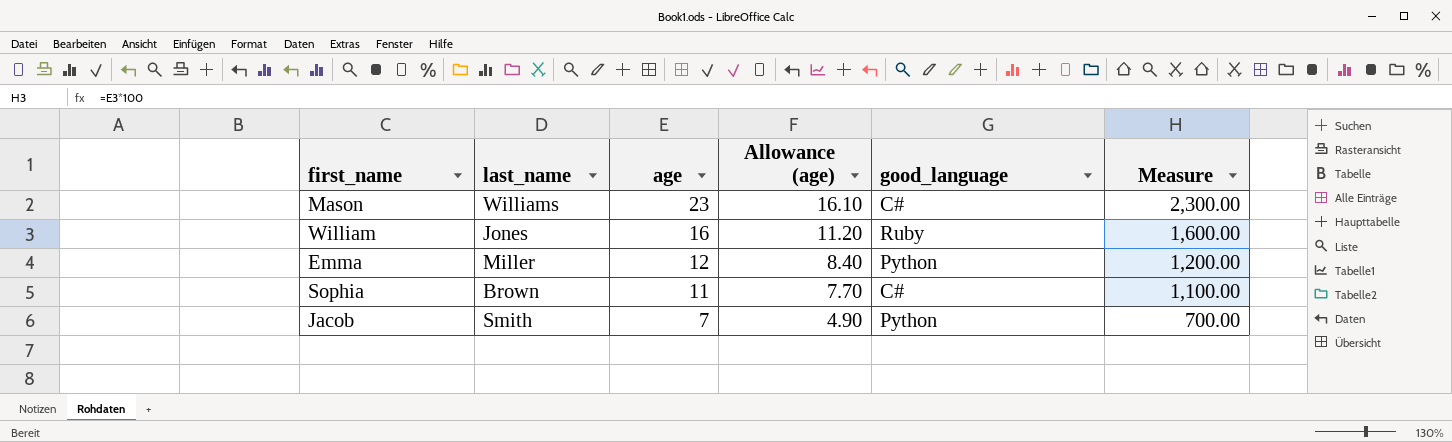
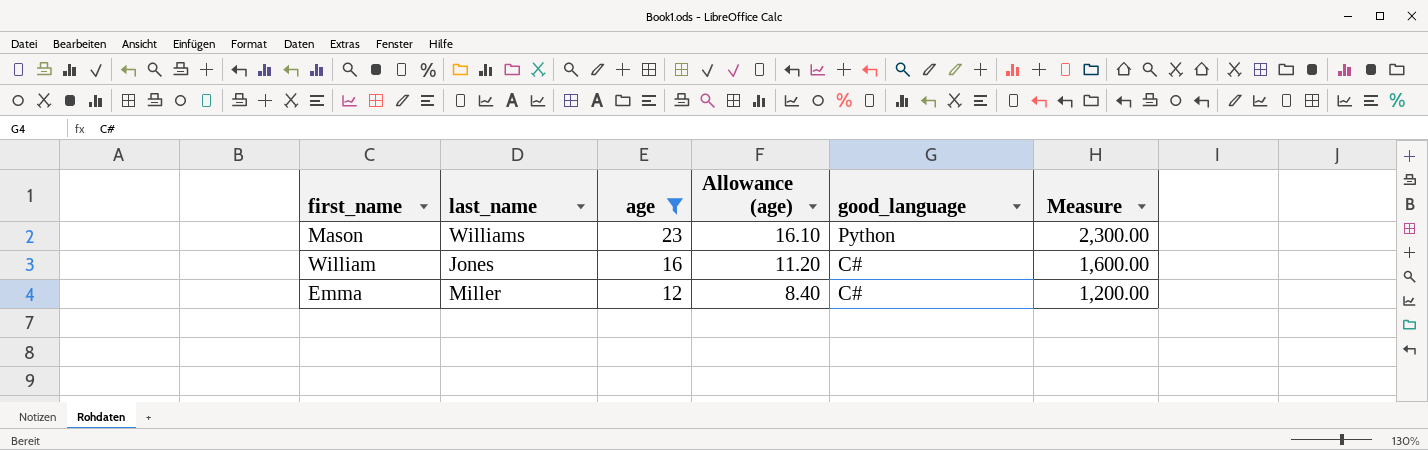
filter: none -> age >= 12
Mason | good_language: C# -> Python
William | good_language: Ruby -> C#
Emma | good_language: Python -> C#

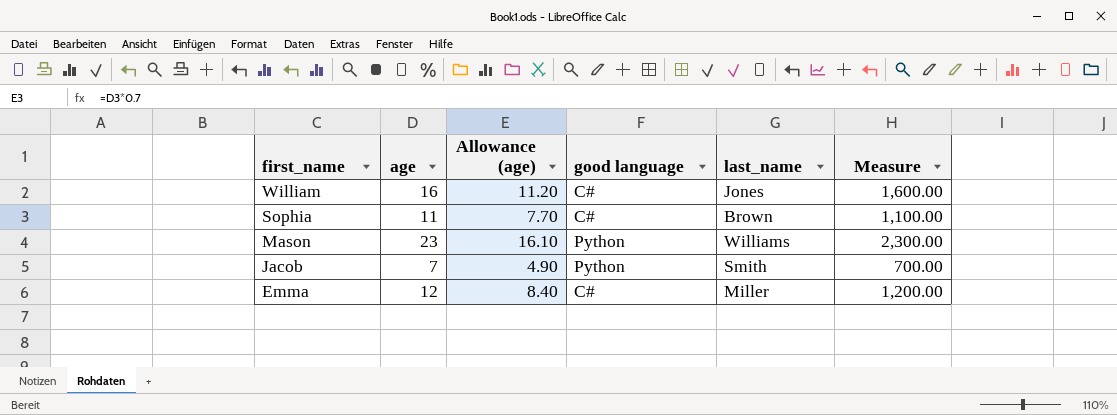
filter: age >= 12 -> none
row order: age descending -> first_name descending
column name: good_language -> good language
column last_name | position: 2 -> 5

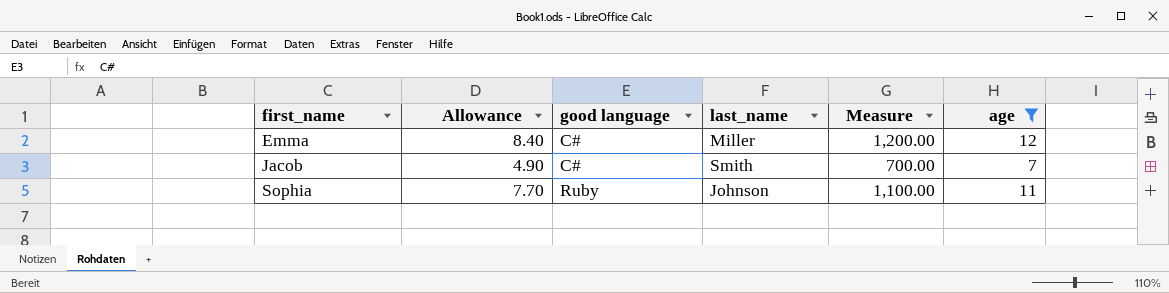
filter: none -> age <= 12
row order: first_name descending -> first_name ascending
column name: Allowance (age) -> Allowance
column age | position: 2 -> 6
Jacob | good language: Python -> C#
Sophia | good language: C# -> Ruby
Sophia | last_name: Brown -> Johnson

